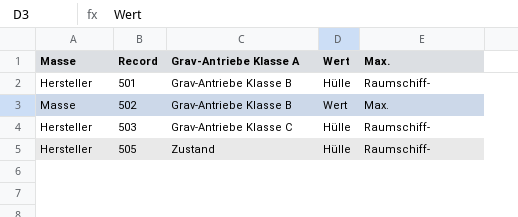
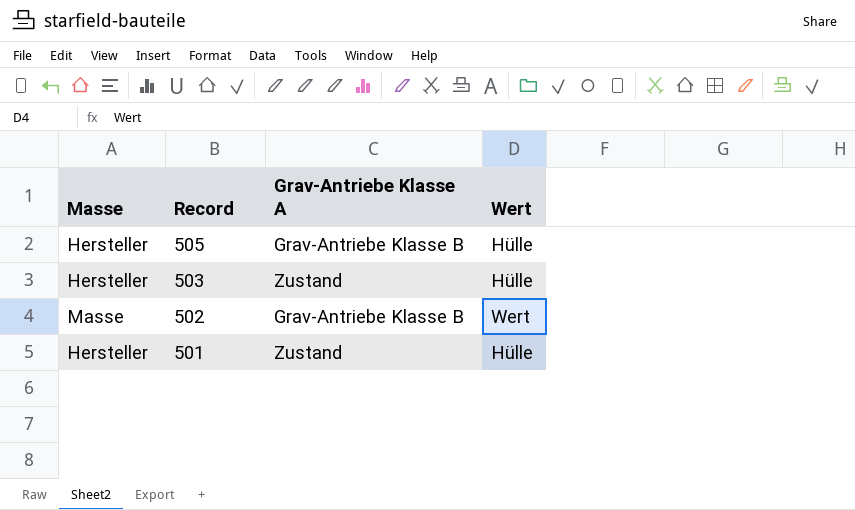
row order: Record ascending -> Record descending
column Max. | position: 5 -> none
505 | Grav-Antriebe Klasse A: Zustand -> Grav-Antriebe Klasse B
503 | Grav-Antriebe Klasse A: Grav-Antriebe Klasse C -> Zustand
501 | Grav-Antriebe Klasse A: Grav-Antriebe Klasse B -> Zustand

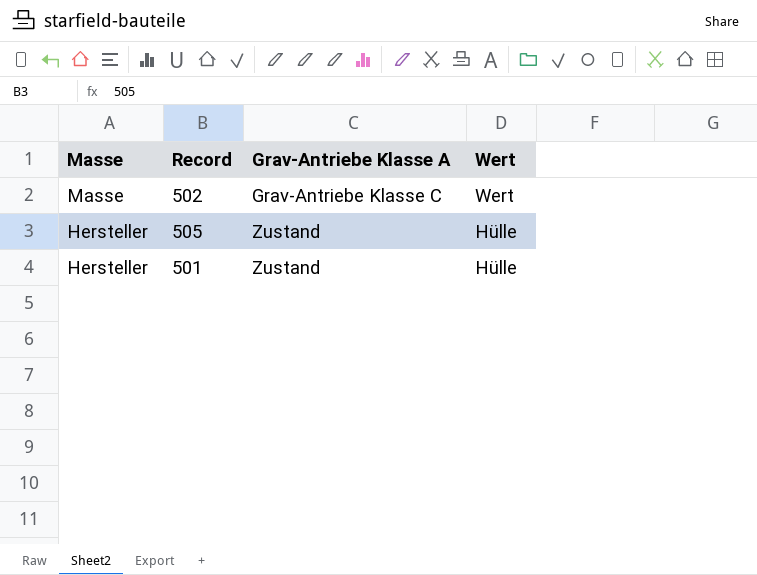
row order: Record descending -> Masse descending
row 503: Hersteller | Zustand | Hülle -> none
502 | Grav-Antriebe Klasse A: Grav-Antriebe Klasse B -> Grav-Antriebe Klasse C
505 | Grav-Antriebe Klasse A: Grav-Antriebe Klasse B -> Zustand

